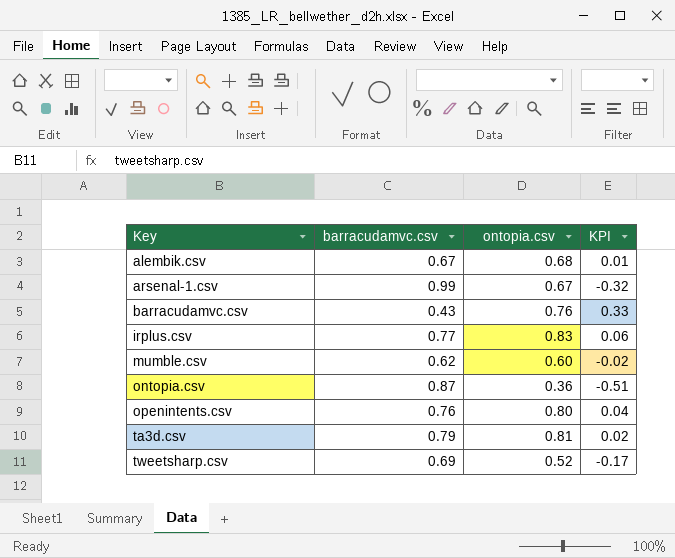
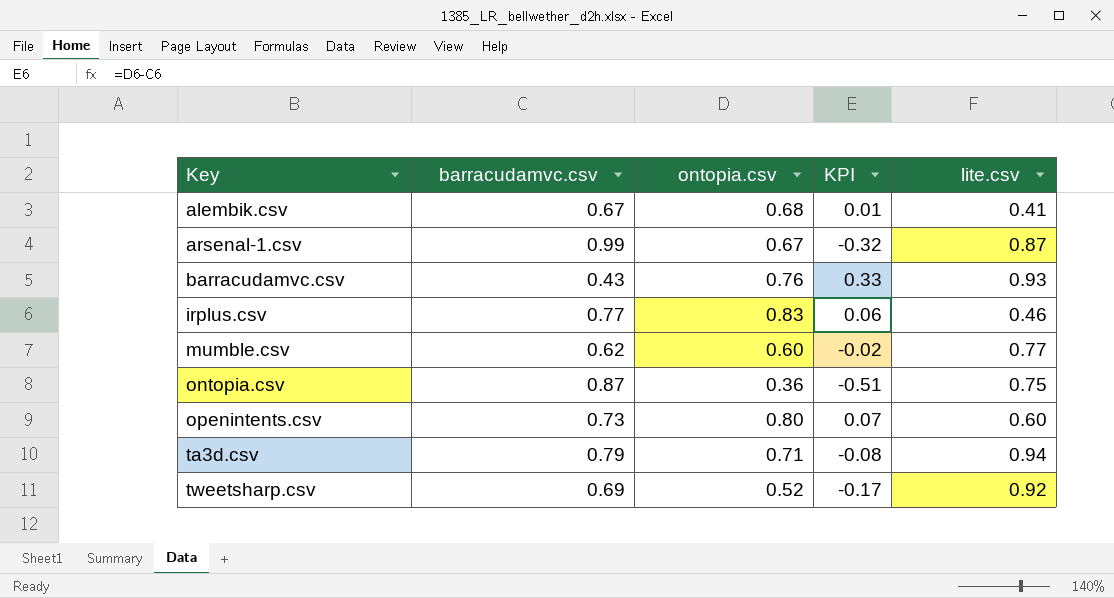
column lite.csv | position: none -> 5
openintents.csv | barracudamvc.csv: 0.76 -> 0.73
openintents.csv | KPI: 0.04 -> 0.07
ta3d.csv | ontopia.csv: 0.81 -> 0.71
ta3d.csv | KPI: 0.02 -> -0.08

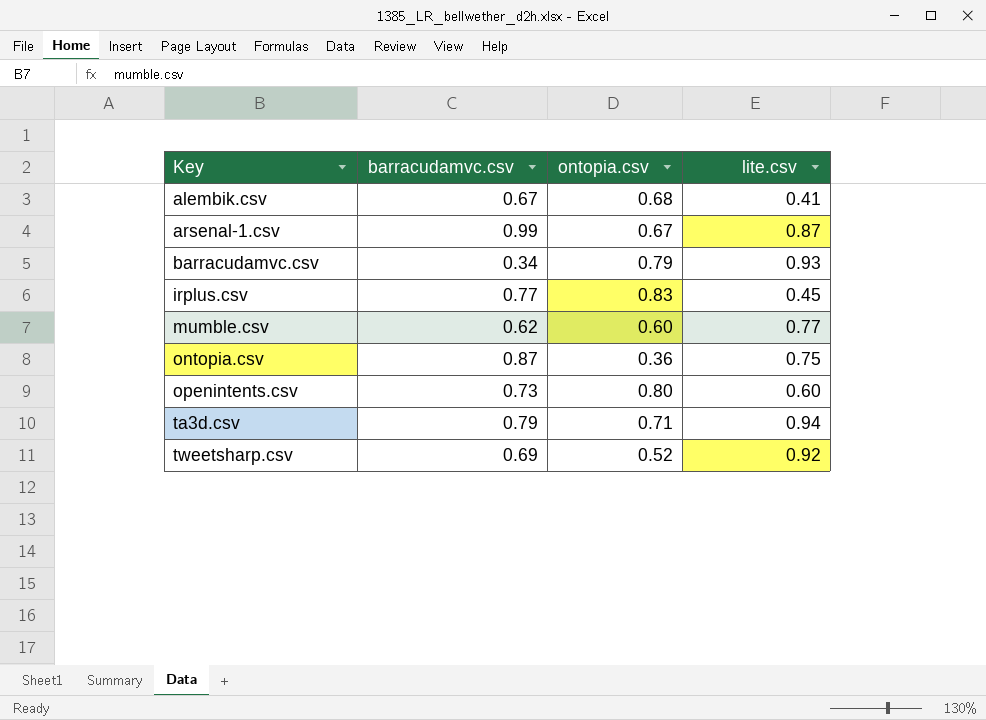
column KPI | formula: [ontopia.csv] - [barracudamvc.csv] -> none
barracudamvc.csv | barracudamvc.csv: 0.43 -> 0.34
barracudamvc.csv | ontopia.csv: 0.76 -> 0.79
irplus.csv | lite.csv: 0.46 -> 0.45

